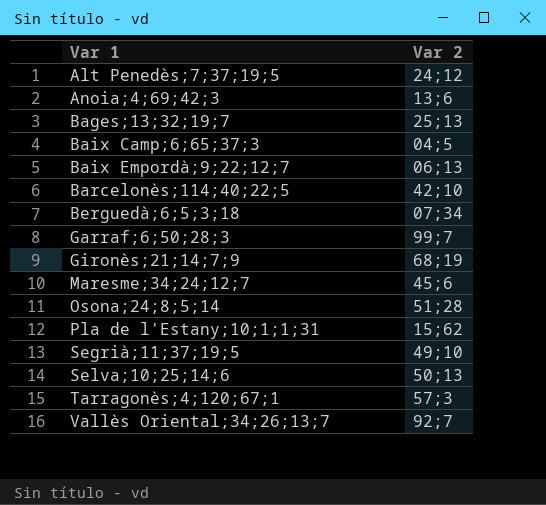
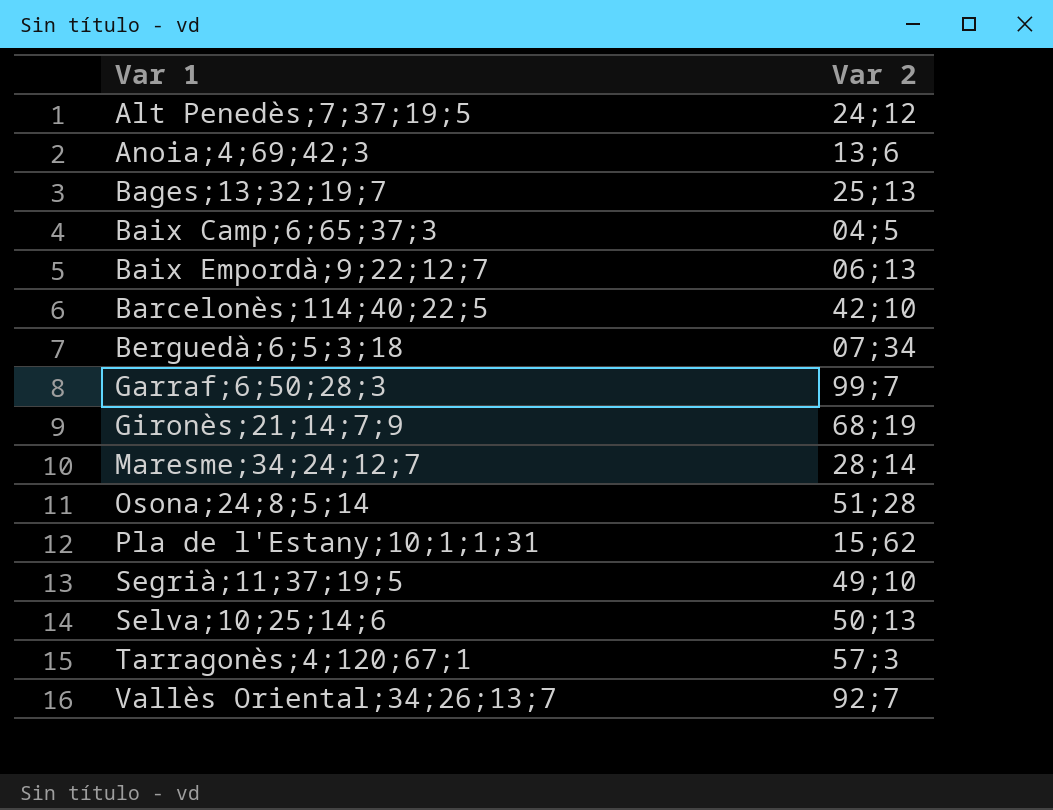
Maresme;34;24;12;7 | Var 2: 45;6 -> 28;14

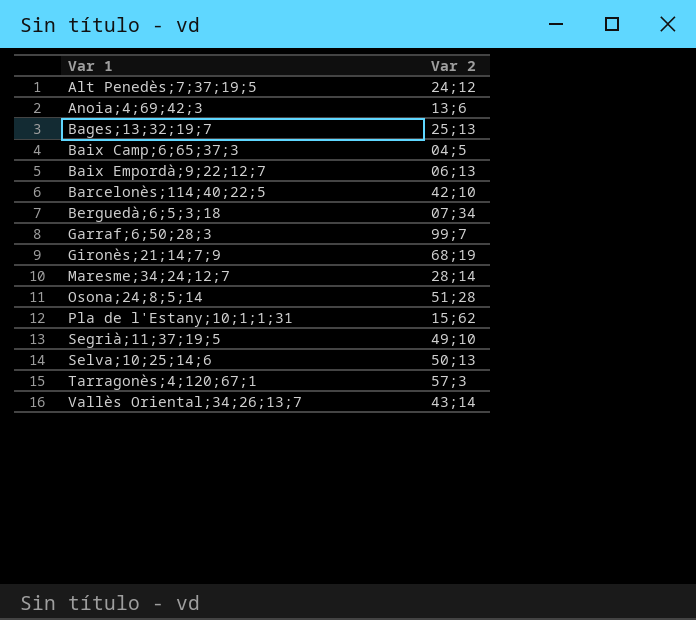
Vallès Oriental;34;26;13;7 | Var 2: 92;7 -> 43;14

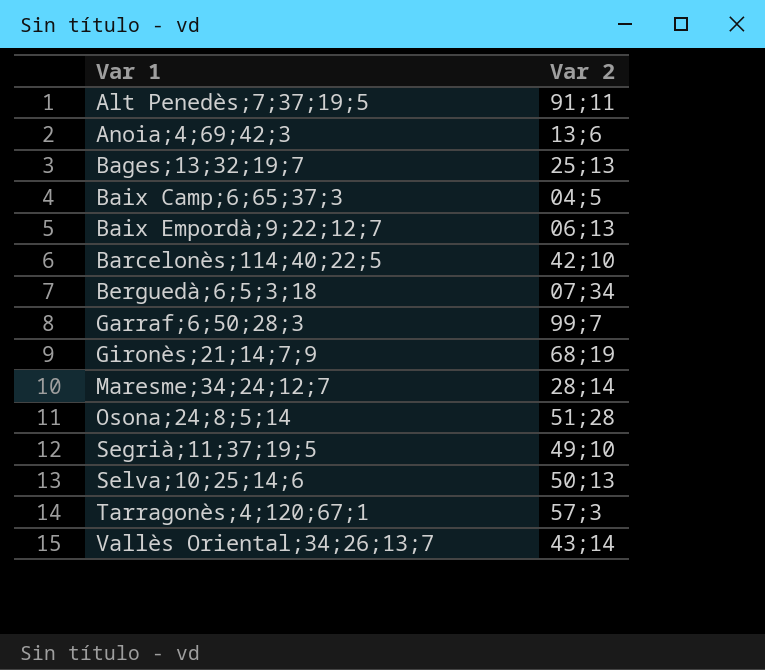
row Pla de l'Estany;10;1;1;31: 15;62 -> none
Alt Penedès;7;37;19;5 | Var 2: 24;12 -> 91;11

